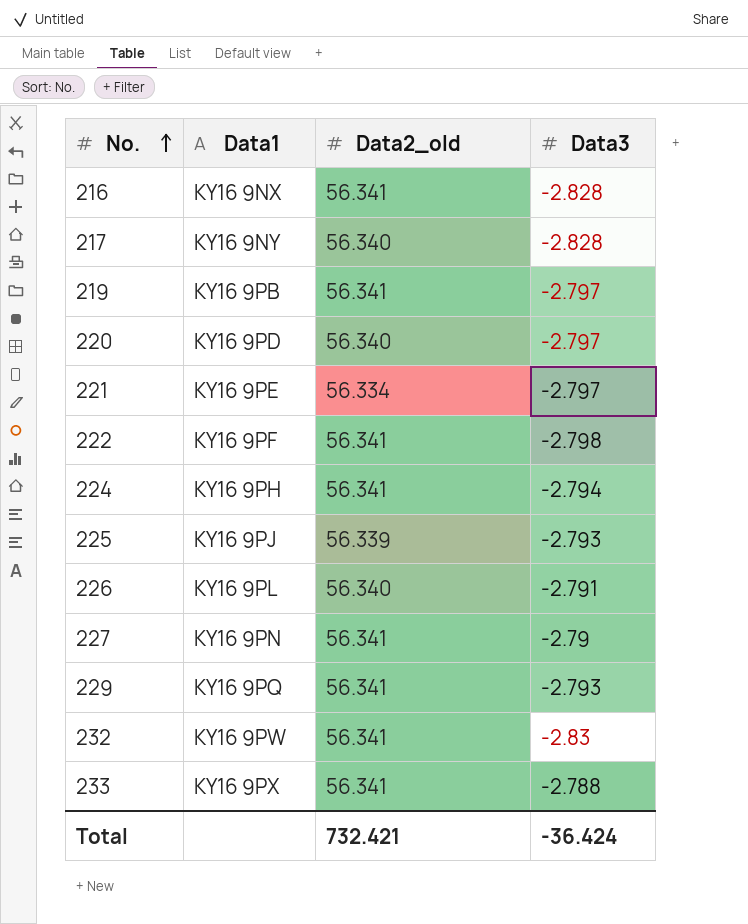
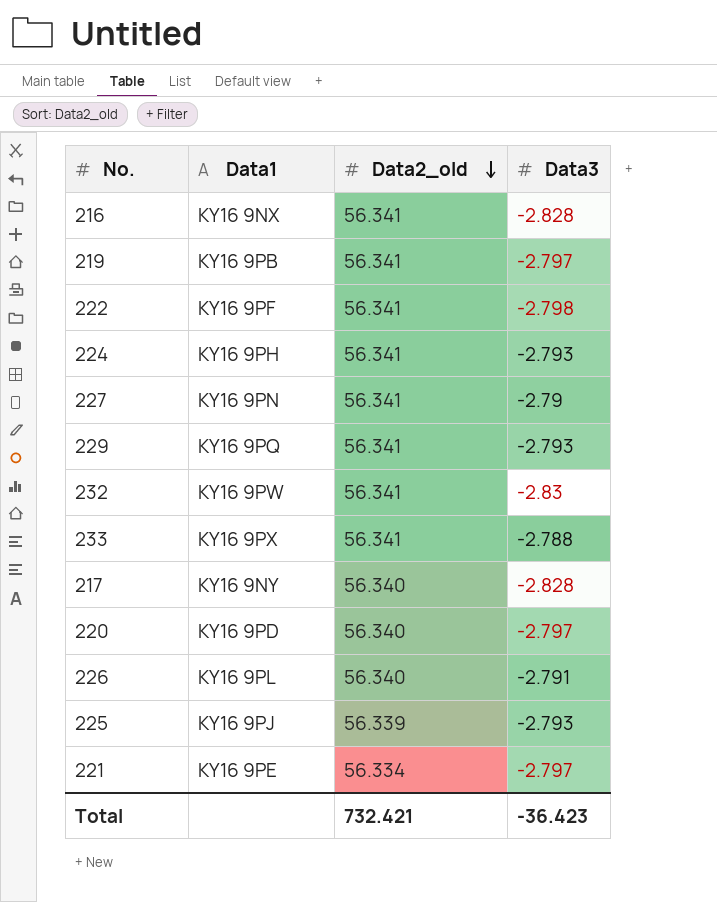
row order: No. ascending -> Data2_old descending
224 | Data3: -2.794 -> -2.793
Total | Data3: -36.424 -> -36.423

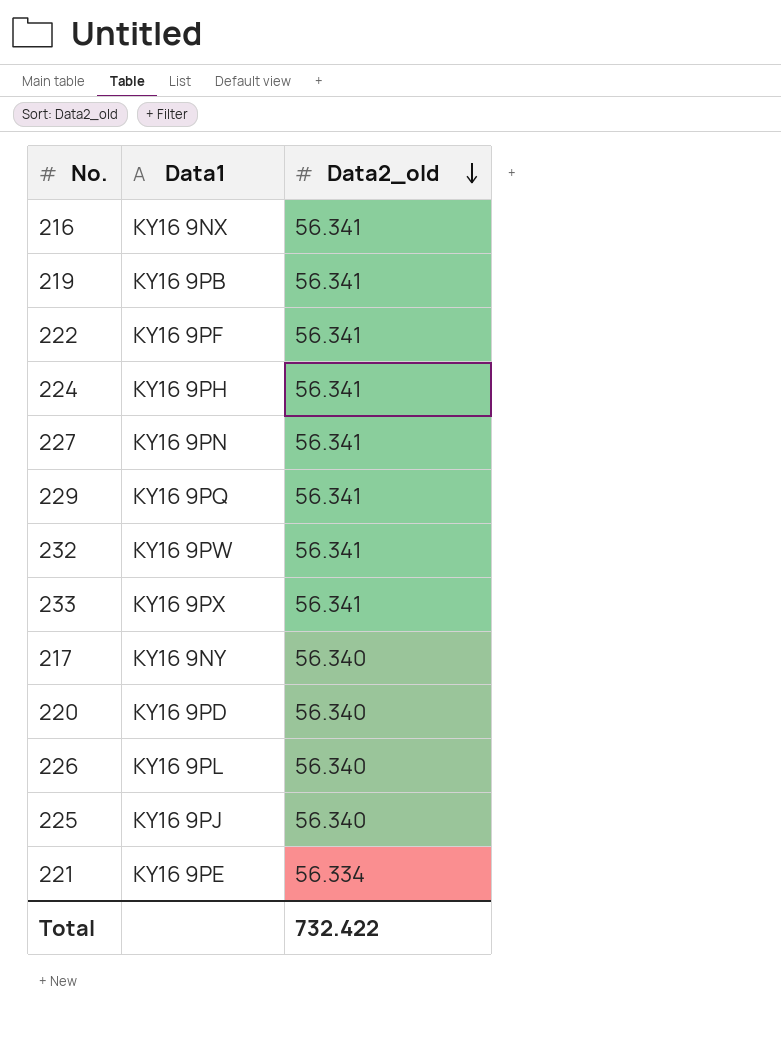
column Data3 | position: 4 -> none
225 | Data2_old: 56.339 -> 56.340
Total | Data2_old: 732.421 -> 732.422

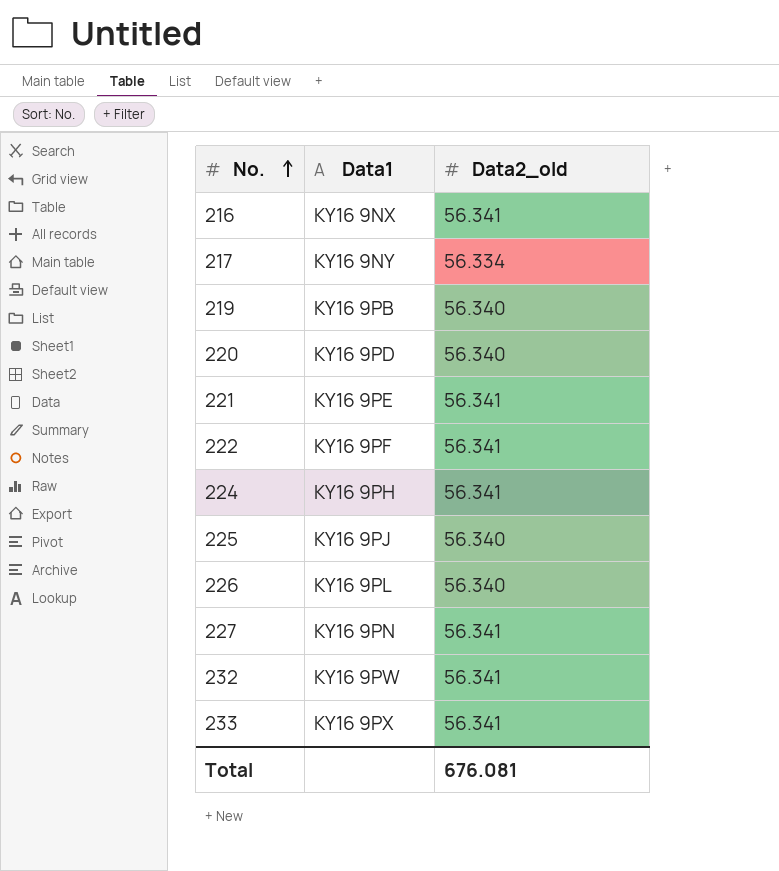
row order: Data2_old descending -> No. ascending
row 229: KY16 9PQ | 56.341 -> none
217 | Data2_old: 56.340 -> 56.334
219 | Data2_old: 56.341 -> 56.340
221 | Data2_old: 56.334 -> 56.341
Total | Data2_old: 732.422 -> 676.081

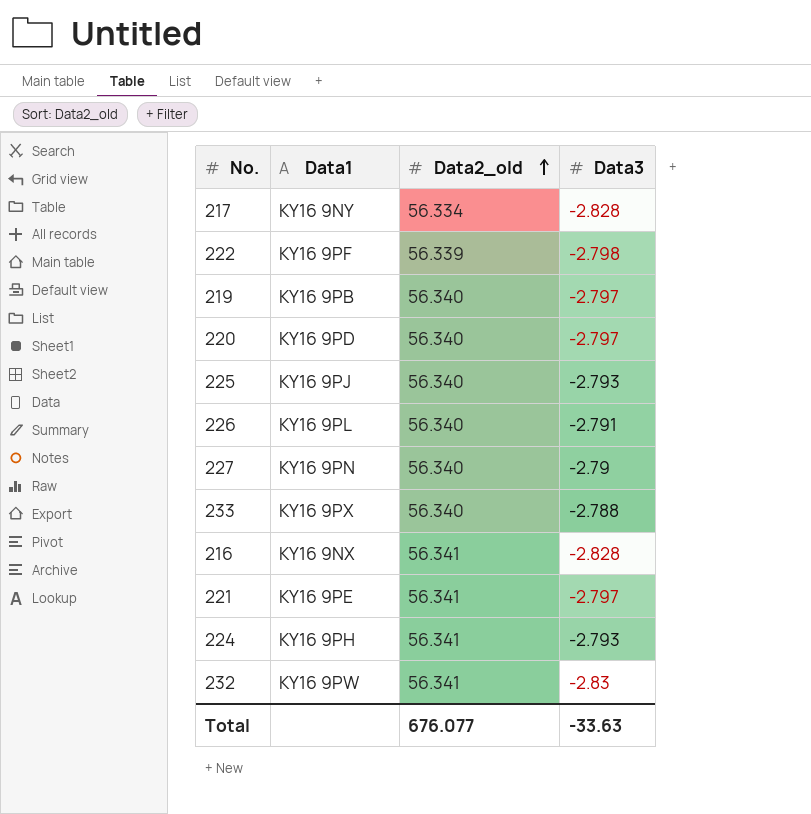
row order: No. ascending -> Data2_old ascending
column Data3 | position: none -> 4
222 | Data2_old: 56.341 -> 56.339
227 | Data2_old: 56.341 -> 56.340
233 | Data2_old: 56.341 -> 56.340
Total | Data2_old: 676.081 -> 676.077

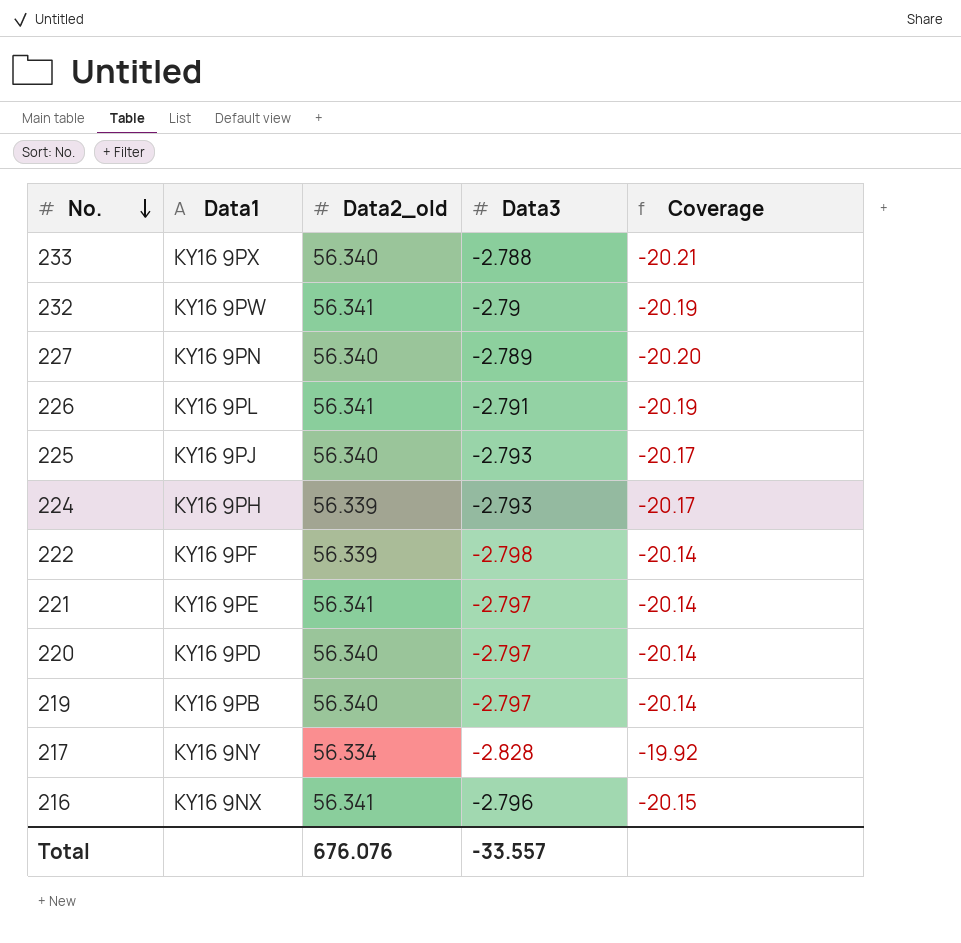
row order: Data2_old ascending -> No. descending
column Coverage | formula: none -> [Data2_old] / [Data3]
232 | Data3: -2.83 -> -2.79
227 | Data3: -2.79 -> -2.789
226 | Data2_old: 56.340 -> 56.341
224 | Data2_old: 56.341 -> 56.339
216 | Data3: -2.828 -> -2.796
Total | Data2_old: 676.077 -> 676.076
Total | Data3: -33.63 -> -33.557

